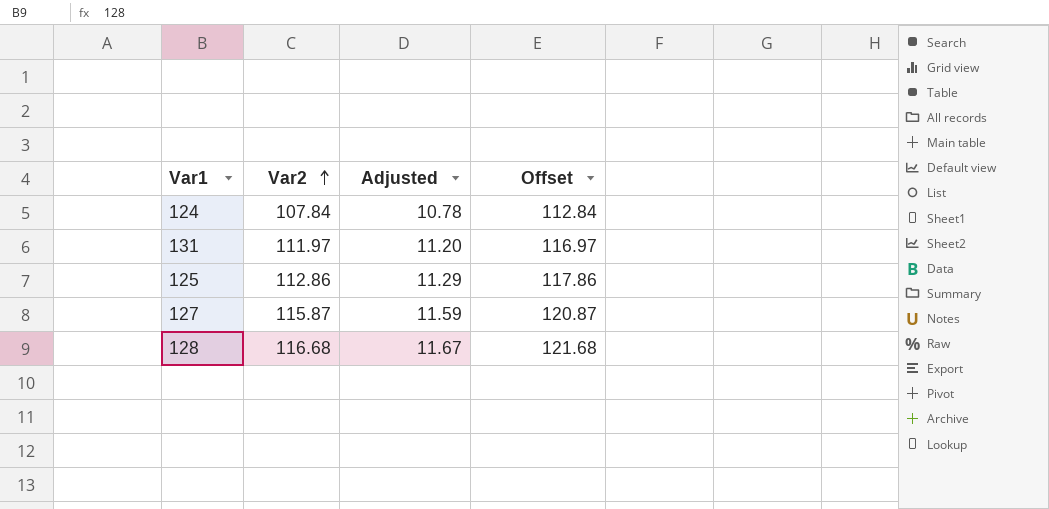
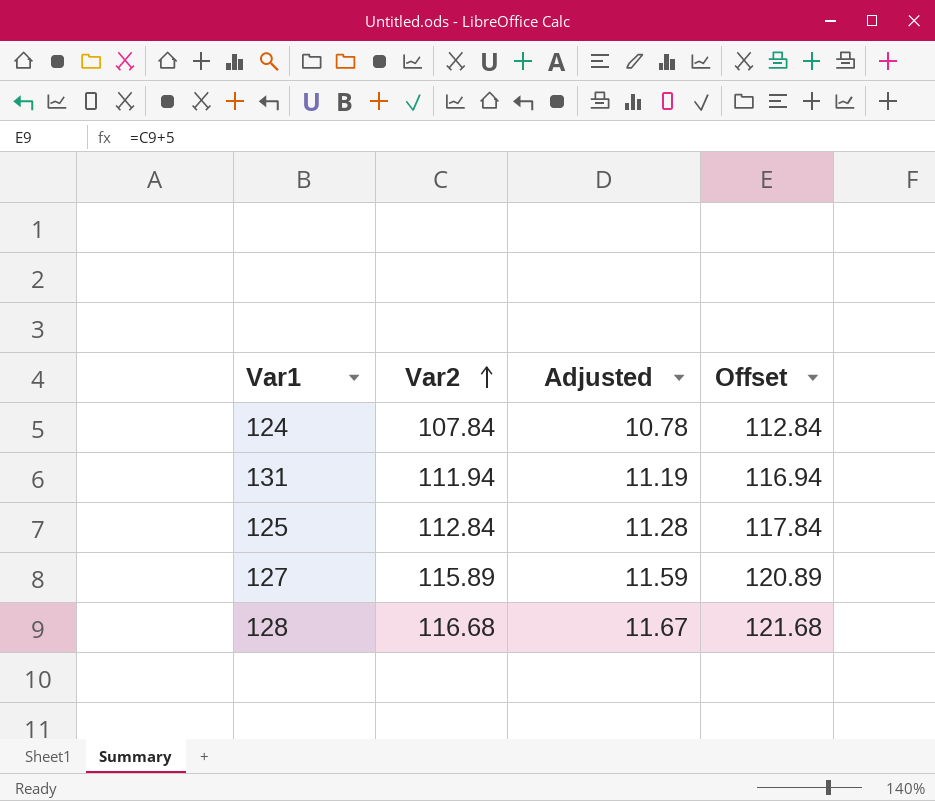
131 | Var2: 111.97 -> 111.94
131 | Adjusted: 11.20 -> 11.19
131 | Offset: 116.97 -> 116.94
125 | Var2: 112.86 -> 112.84
125 | Adjusted: 11.29 -> 11.28
125 | Offset: 117.86 -> 117.84
127 | Var2: 115.87 -> 115.89
127 | Offset: 120.87 -> 120.89

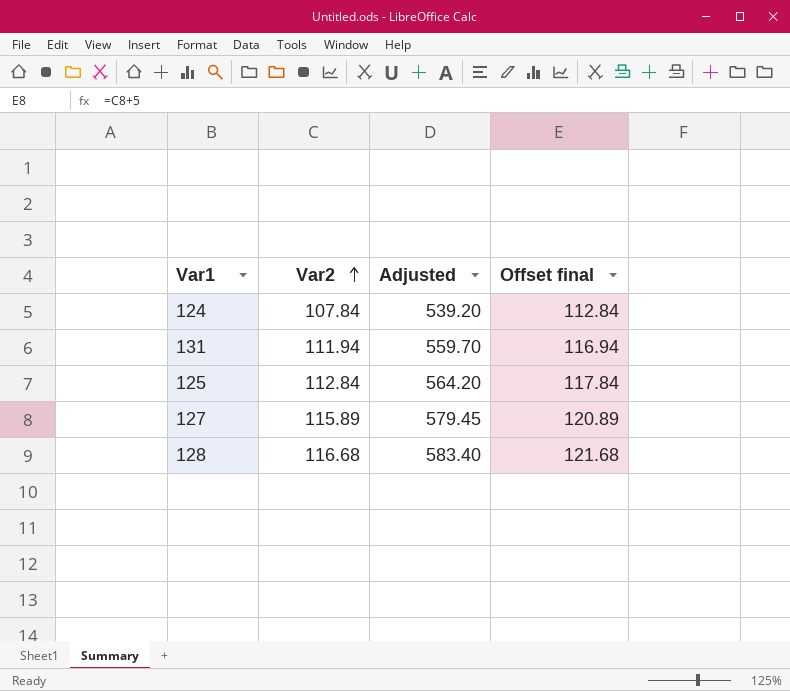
column Adjusted | formula: [Var2] * 0.1 -> [Var2] * 5
column name: Offset -> Offset final

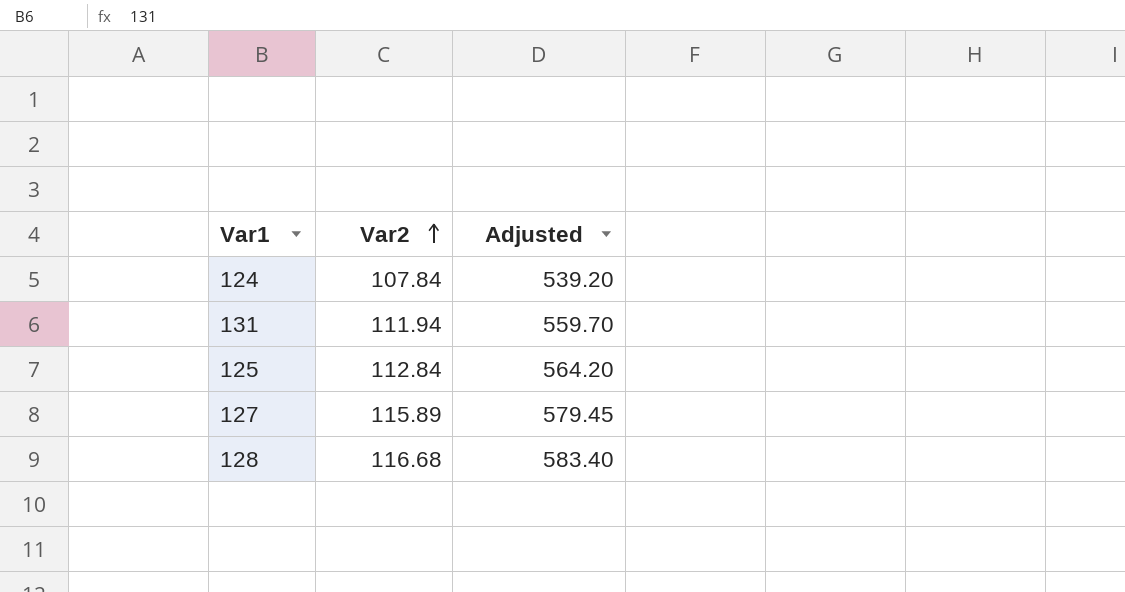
column Offset final | formula: [Var2] + 5 -> none

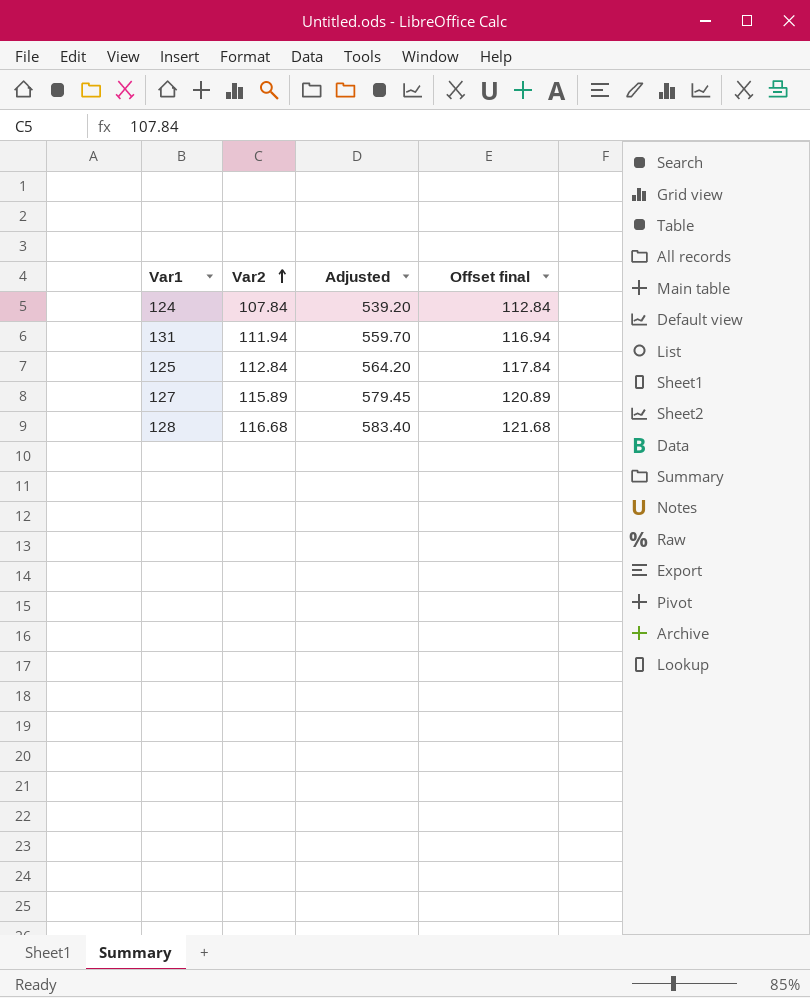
column Offset final | formula: none -> [Var2] + 5

